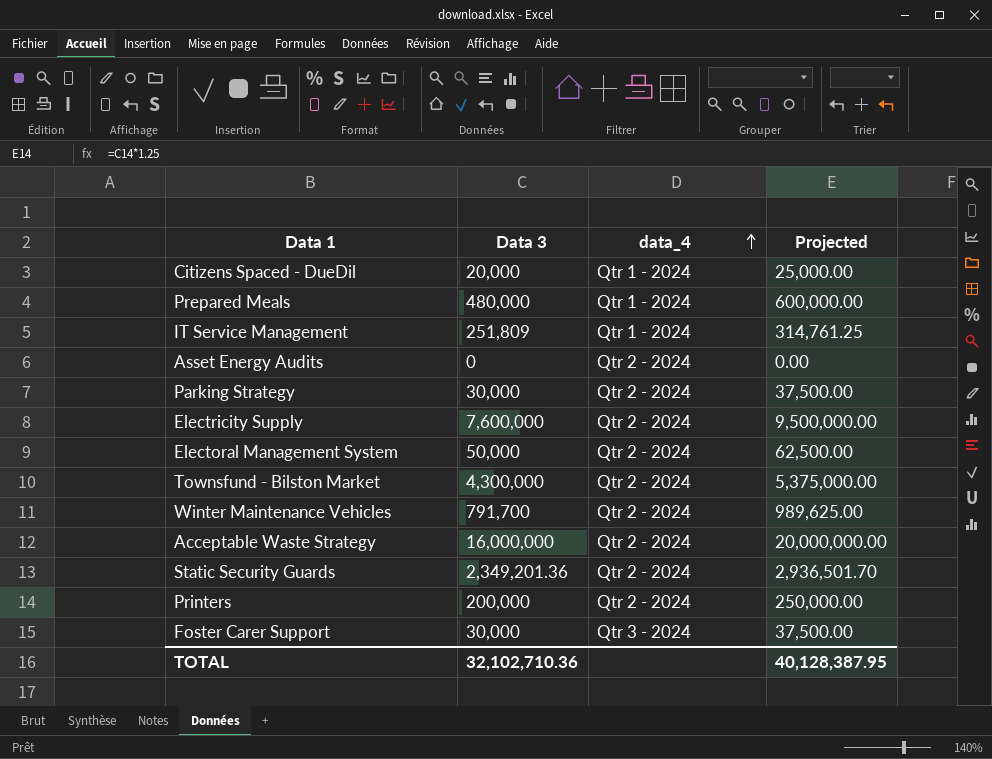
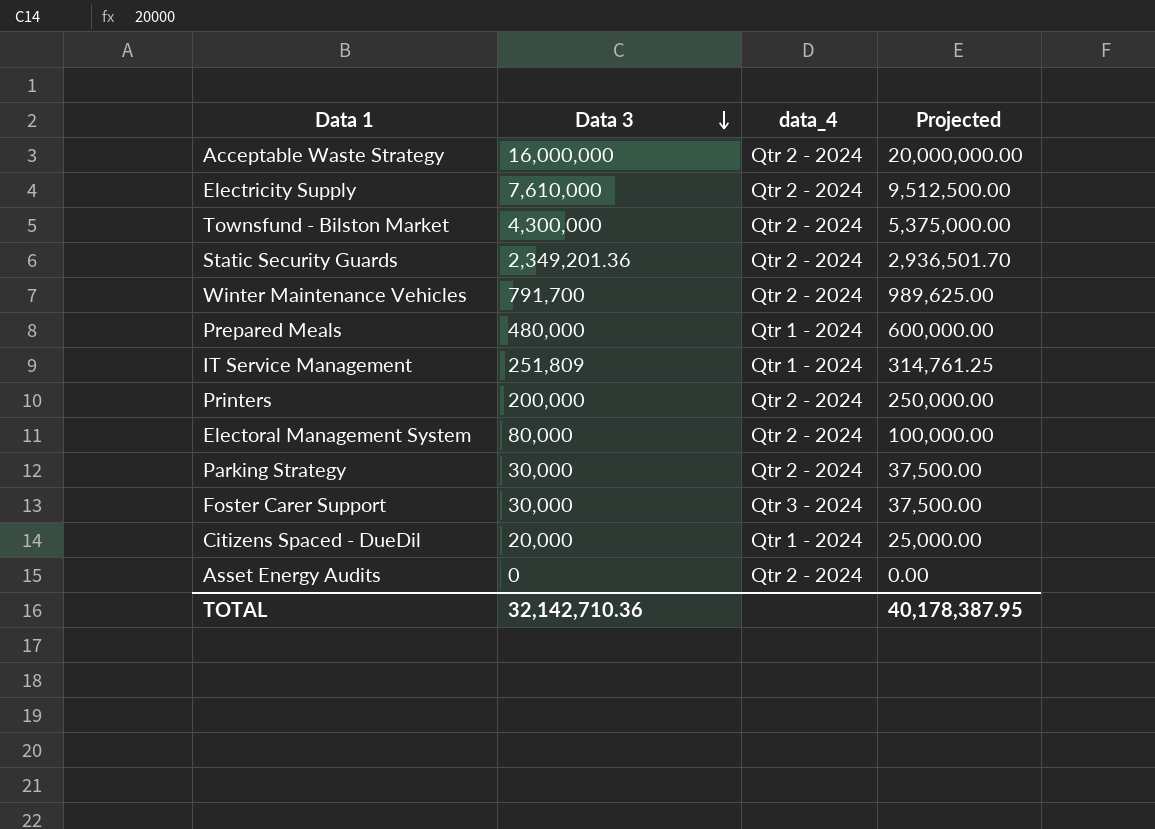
row order: data_4 ascending -> Data 3 descending
Electricity Supply | Data 3: 7,600,000 -> 7,610,000
Electricity Supply | Projected: 9,500,000.00 -> 9,512,500.00
Electoral Management System | Data 3: 50,000 -> 80,000
Electoral Management System | Projected: 62,500.00 -> 100,000.00
TOTAL | Data 3: 32,102,710.36 -> 32,142,710.36
TOTAL | Projected: 40,128,387.95 -> 40,178,387.95

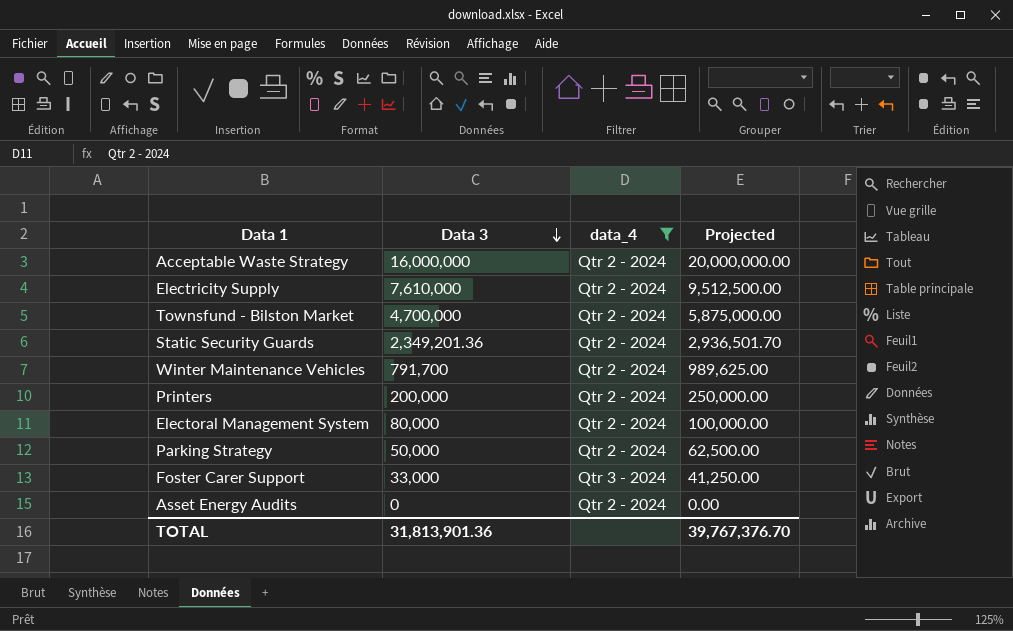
filter: none -> data_4 != Qtr 1 - 2024
Townsfund - Bilston Market | Data 3: 4,300,000 -> 4,700,000
Townsfund - Bilston Market | Projected: 5,375,000.00 -> 5,875,000.00
Parking Strategy | Data 3: 30,000 -> 50,000
Parking Strategy | Projected: 37,500.00 -> 62,500.00
Foster Carer Support | Data 3: 30,000 -> 33,000
Foster Carer Support | Projected: 37,500.00 -> 41,250.00
TOTAL | Data 3: 32,142,710.36 -> 31,813,901.36
TOTAL | Projected: 40,178,387.95 -> 39,767,376.70

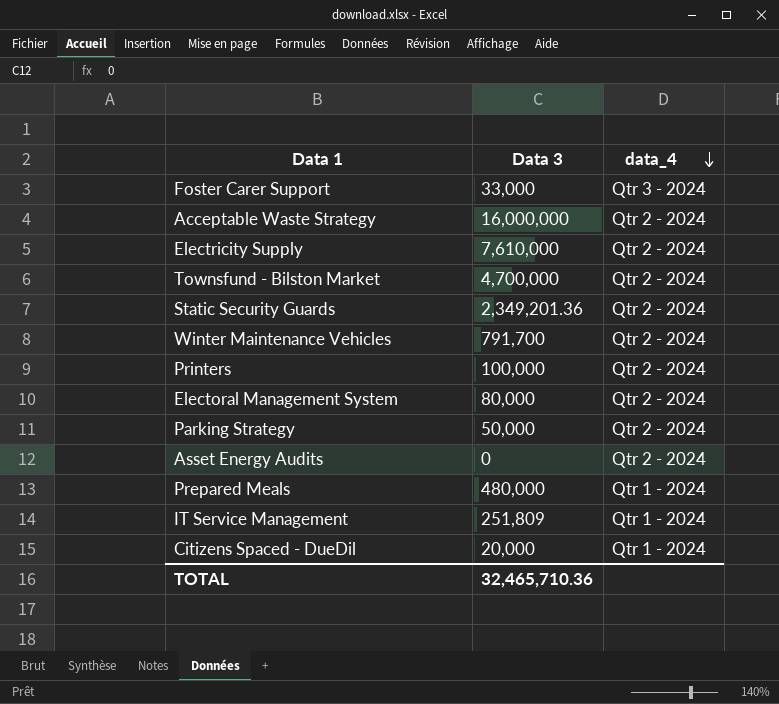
filter: data_4 != Qtr 1 - 2024 -> none
row order: Data 3 descending -> data_4 descending
column Projected | formula: [Data 3] * 1.25 -> none
Printers | Data 3: 200,000 -> 100,000
TOTAL | Data 3: 31,813,901.36 -> 32,465,710.36

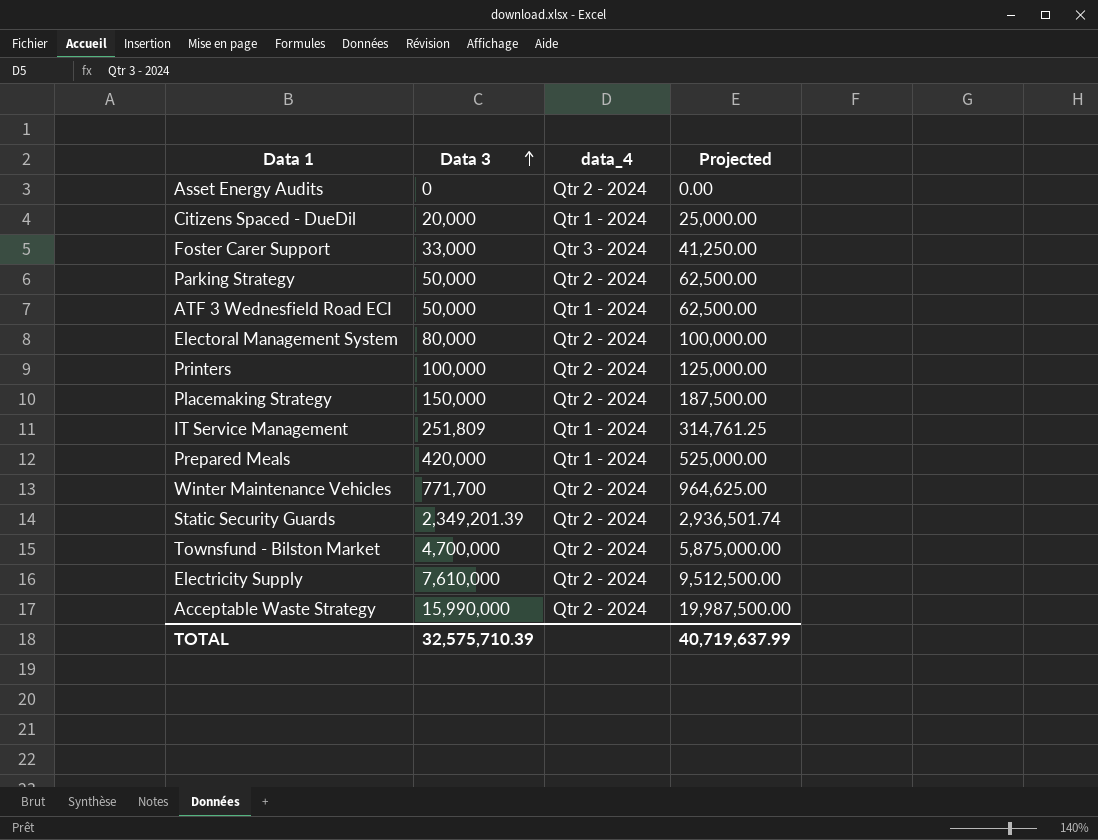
row order: data_4 descending -> Data 3 ascending
column Projected | formula: none -> [Data 3] * 1.25
row ATF 3 Wednesfield Road ECI: none -> 50,000 | Qtr 1 - 2024 | 62,500.00
row Placemaking Strategy: none -> 150,000 | Qtr 2 - 2024 | 187,500.00
Prepared Meals | Data 3: 480,000 -> 420,000
Winter Maintenance Vehicles | Data 3: 791,700 -> 771,700
Static Security Guards | Data 3: 2,349,201.36 -> 2,349,201.39
Acceptable Waste Strategy | Data 3: 16,000,000 -> 15,990,000
TOTAL | Data 3: 32,465,710.36 -> 32,575,710.39

